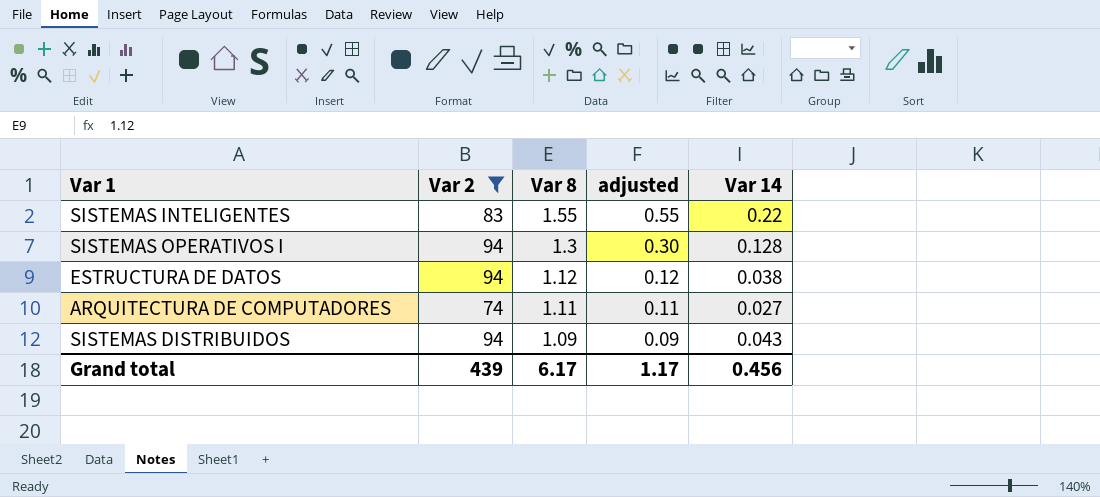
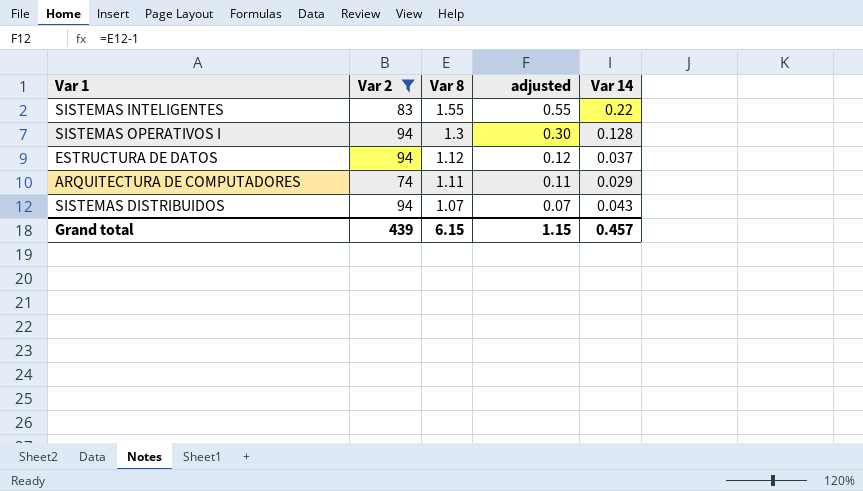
ESTRUCTURA DE DATOS | Var 14: 0.038 -> 0.037
ARQUITECTURA DE COMPUTADORES | Var 14: 0.027 -> 0.029
SISTEMAS DISTRIBUIDOS | Var 8: 1.09 -> 1.07
SISTEMAS DISTRIBUIDOS | adjusted: 0.09 -> 0.07
Grand total | Var 8: 6.17 -> 6.15
Grand total | adjusted: 1.17 -> 1.15
Grand total | Var 14: 0.456 -> 0.457

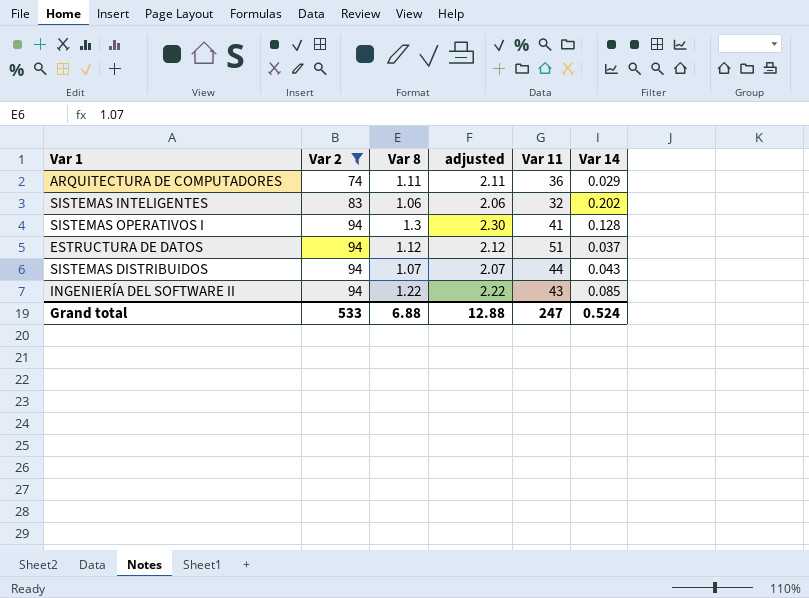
row order: Var 8 descending -> Var 2 ascending
column adjusted | formula: [Var 8] - 1 -> [Var 8] + 1
column Var 11 | position: none -> 5
SISTEMAS INTELIGENTES | Var 8: 1.55 -> 1.06
SISTEMAS INTELIGENTES | Var 14: 0.22 -> 0.202
row INGENIERÍA DEL SOFTWARE II: none -> 94 | 1.22 | 2.22 | 43 | 0.085
Grand total | Var 2: 439 -> 533
Grand total | Var 8: 6.15 -> 6.88
Grand total | adjusted: 1.15 -> 12.88
Grand total | Var 14: 0.457 -> 0.524

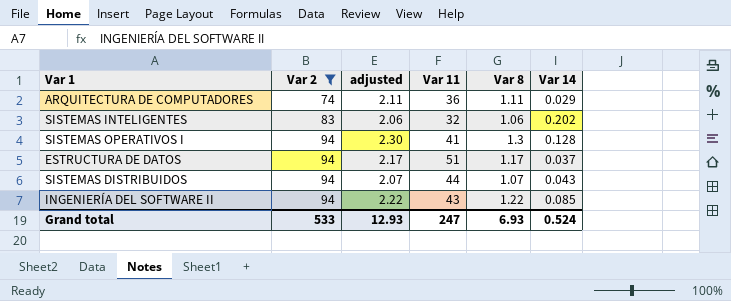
column Var 8 | position: 3 -> 5
ESTRUCTURA DE DATOS | adjusted: 2.12 -> 2.17
ESTRUCTURA DE DATOS | Var 8: 1.12 -> 1.17
Grand total | adjusted: 12.88 -> 12.93
Grand total | Var 8: 6.88 -> 6.93

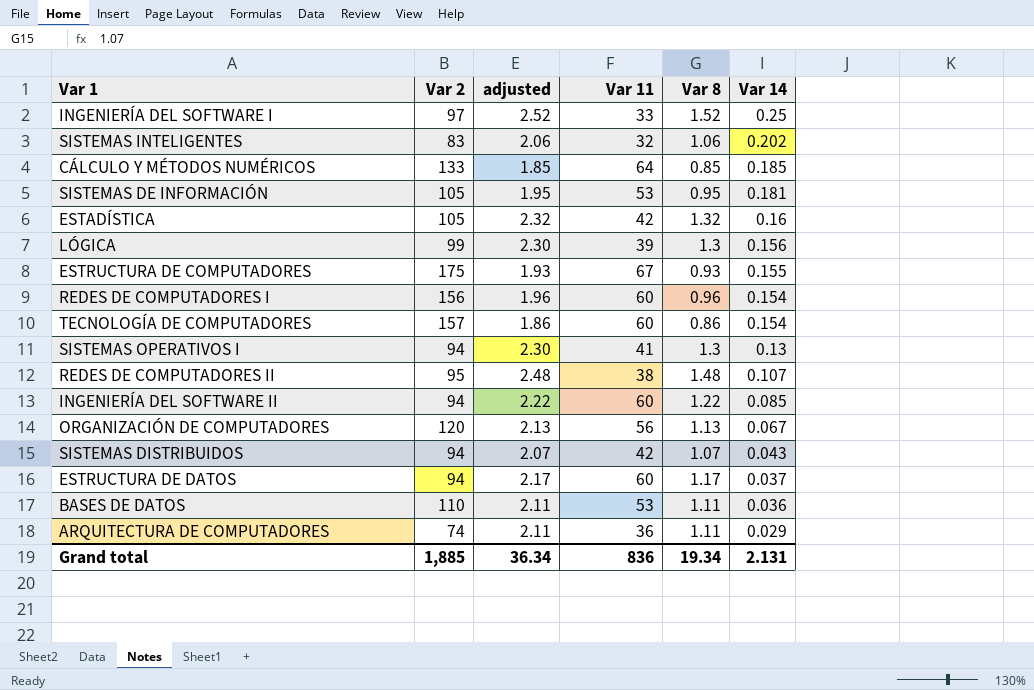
filter: Var 2 <= 94 -> none
row order: Var 2 ascending -> Var 14 descending
SISTEMAS OPERATIVOS I | Var 14: 0.128 -> 0.13
INGENIERÍA DEL SOFTWARE II | Var 11: 43 -> 60
SISTEMAS DISTRIBUIDOS | Var 11: 44 -> 42
ESTRUCTURA DE DATOS | Var 11: 51 -> 60
Grand total | Var 2: 533 -> 1,885
Grand total | adjusted: 12.93 -> 36.34
Grand total | Var 11: 247 -> 836
Grand total | Var 8: 6.93 -> 19.34
Grand total | Var 14: 0.524 -> 2.131

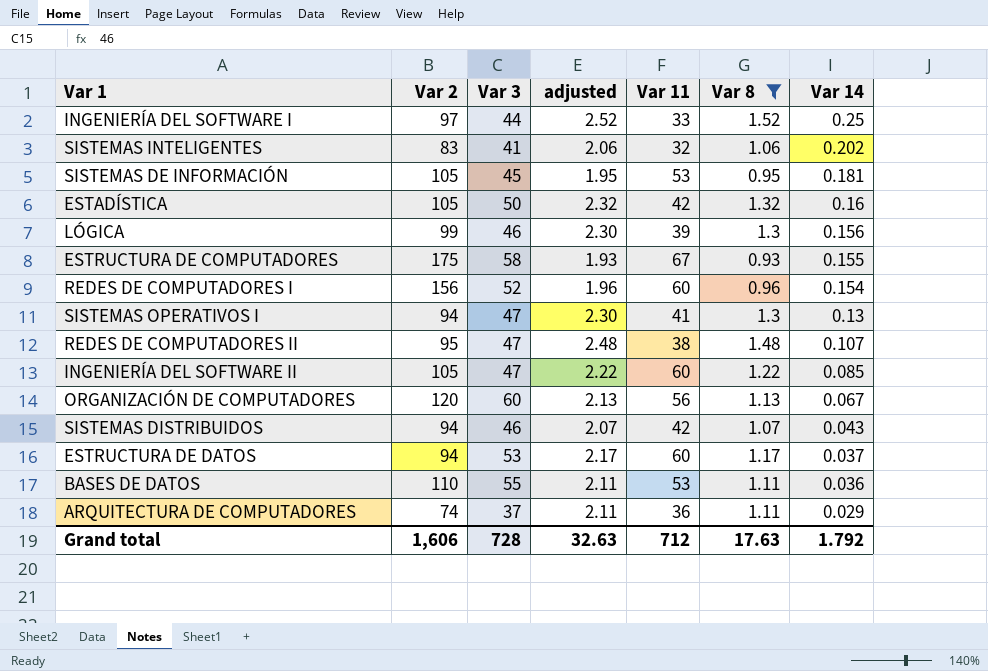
filter: none -> Var 8 >= 0.93
column Var 3 | position: none -> 3
INGENIERÍA DEL SOFTWARE II | Var 2: 94 -> 105
Grand total | Var 2: 1,885 -> 1,606
Grand total | adjusted: 36.34 -> 32.63
Grand total | Var 11: 836 -> 712
Grand total | Var 8: 19.34 -> 17.63
Grand total | Var 14: 2.131 -> 1.792

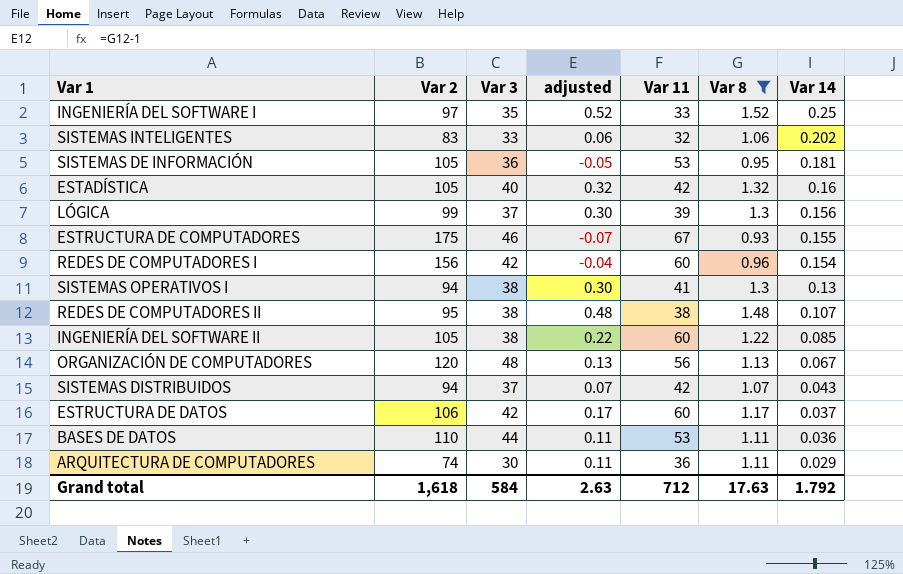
column adjusted | formula: [Var 8] + 1 -> [Var 8] - 1
INGENIERÍA DEL SOFTWARE I | Var 3: 44 -> 35
SISTEMAS INTELIGENTES | Var 3: 41 -> 33
SISTEMAS DE INFORMACIÓN | Var 3: 45 -> 36
ESTADÍSTICA | Var 3: 50 -> 40
LÓGICA | Var 3: 46 -> 37
ESTRUCTURA DE COMPUTADORES | Var 3: 58 -> 46
REDES DE COMPUTADORES I | Var 3: 52 -> 42
SISTEMAS OPERATIVOS I | Var 3: 47 -> 38
REDES DE COMPUTADORES II | Var 3: 47 -> 38
INGENIERÍA DEL SOFTWARE II | Var 3: 47 -> 38
ORGANIZACIÓN DE COMPUTADORES | Var 3: 60 -> 48
SISTEMAS DISTRIBUIDOS | Var 3: 46 -> 37
ESTRUCTURA DE DATOS | Var 2: 94 -> 106
ESTRUCTURA DE DATOS | Var 3: 53 -> 42
BASES DE DATOS | Var 3: 55 -> 44
ARQUITECTURA DE COMPUTADORES | Var 3: 37 -> 30
Grand total | Var 2: 1,606 -> 1,618
Grand total | Var 3: 728 -> 584
Grand total | adjusted: 32.63 -> 2.63

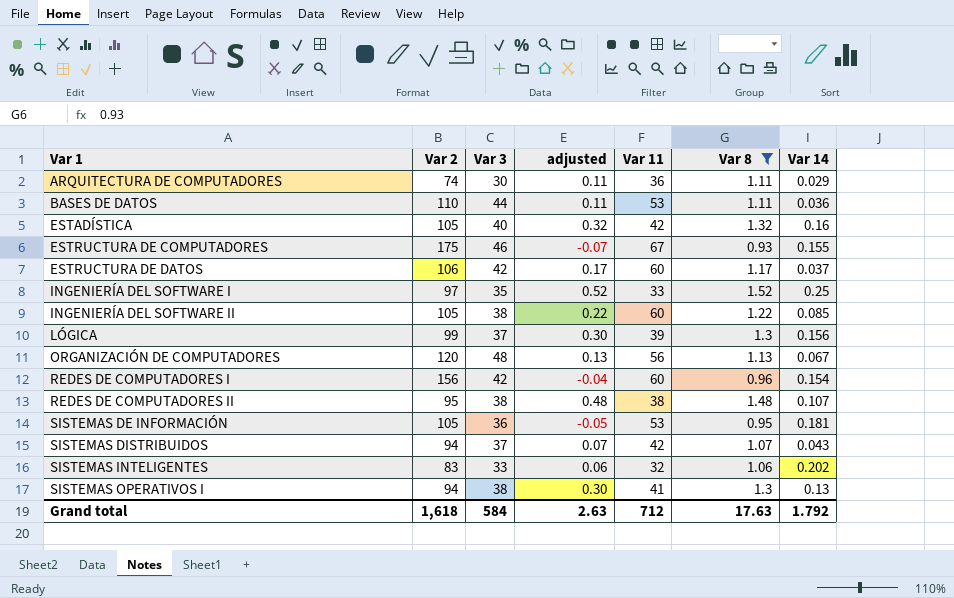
row order: Var 14 descending -> Var 1 ascending

